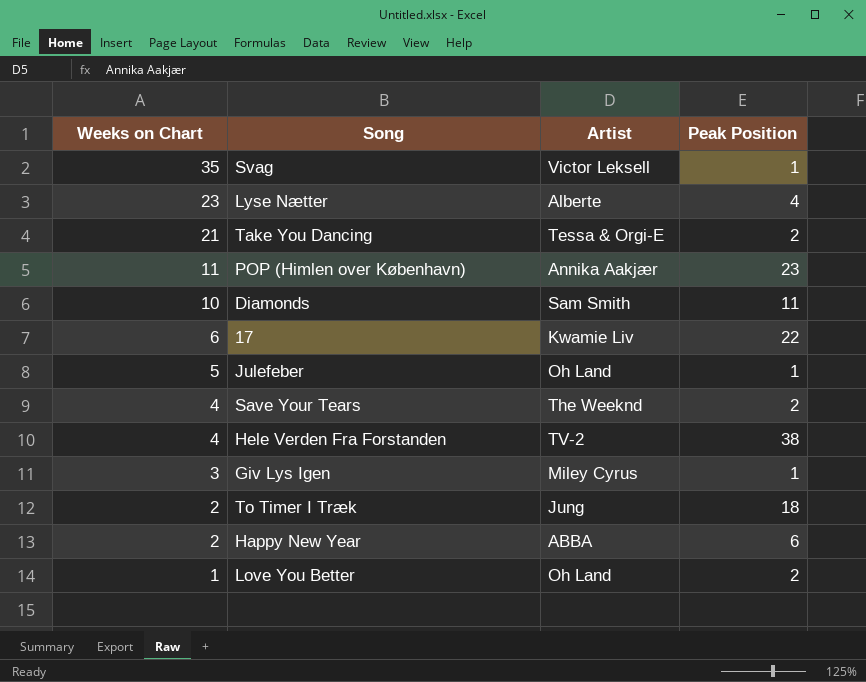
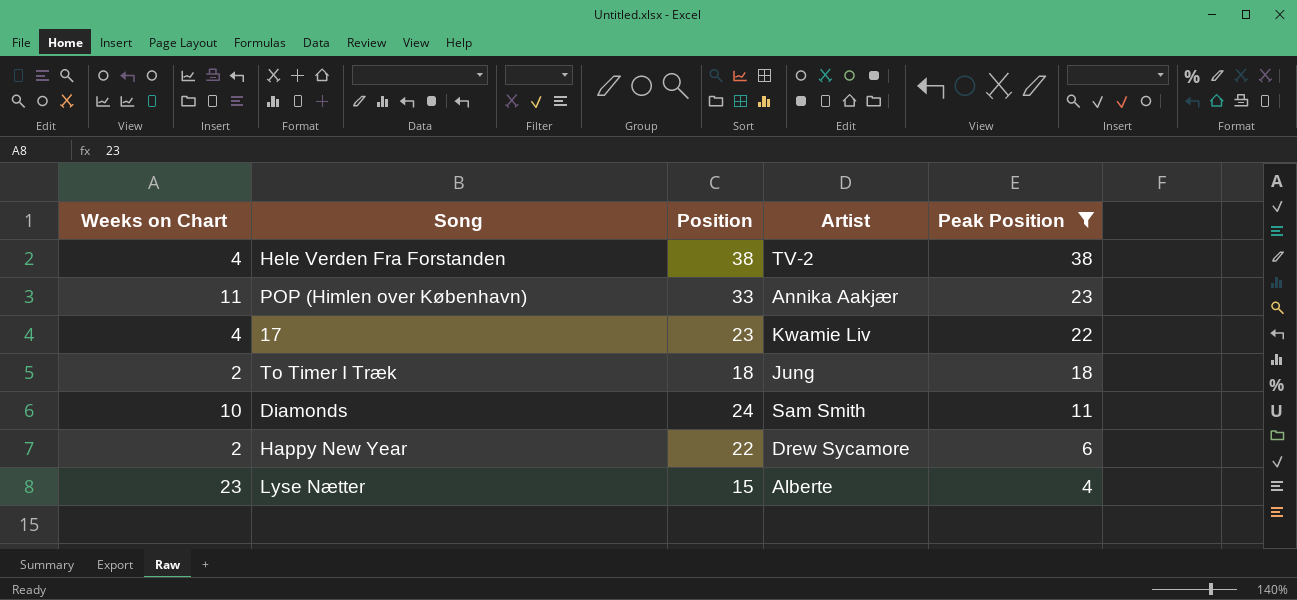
filter: none -> Peak Position >= 4
row order: Weeks on Chart descending -> Peak Position descending
column Position | position: none -> 3
17 | Weeks on Chart: 6 -> 4
Happy New Year | Artist: ABBA -> Drew Sycamore

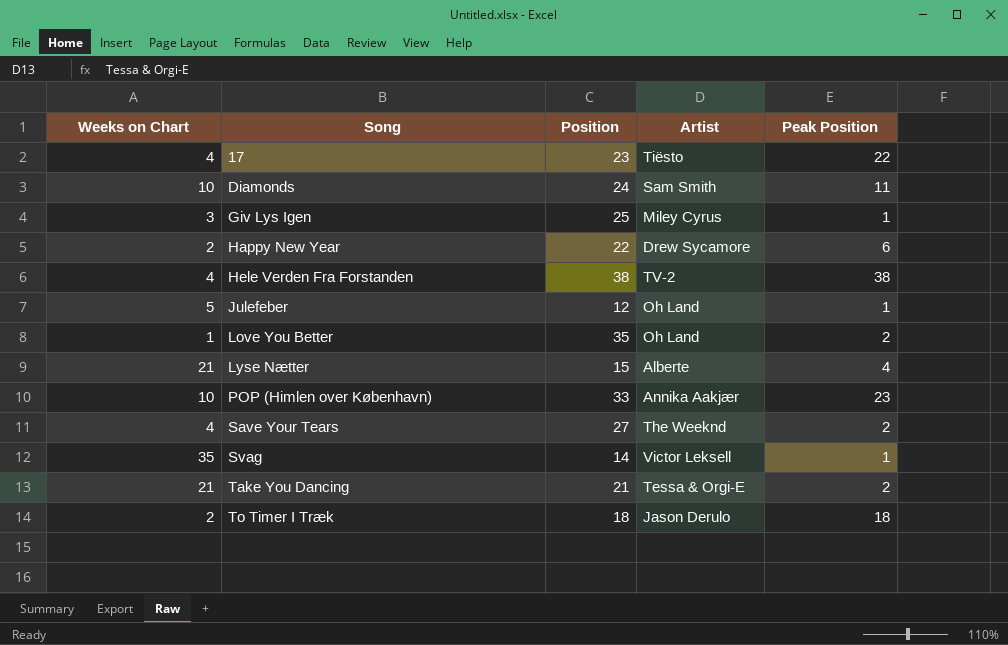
filter: Peak Position >= 4 -> none
row order: Peak Position descending -> Song ascending
17 | Artist: Kwamie Liv -> Tiësto
Lyse Nætter | Weeks on Chart: 23 -> 21
POP (Himlen over København) | Weeks on Chart: 11 -> 10
To Timer I Træk | Artist: Jung -> Jason Derulo

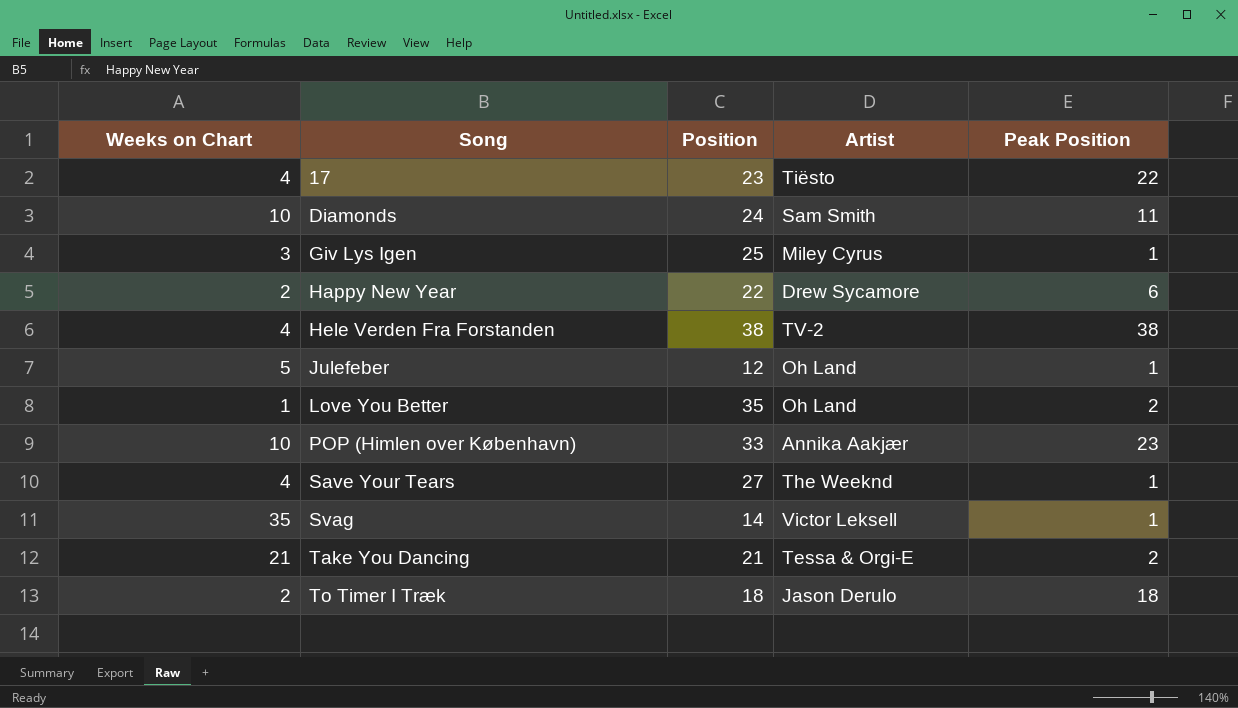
row Lyse Nætter: 21 | 15 | Alberte | 4 -> none
Save Your Tears | Peak Position: 2 -> 1

